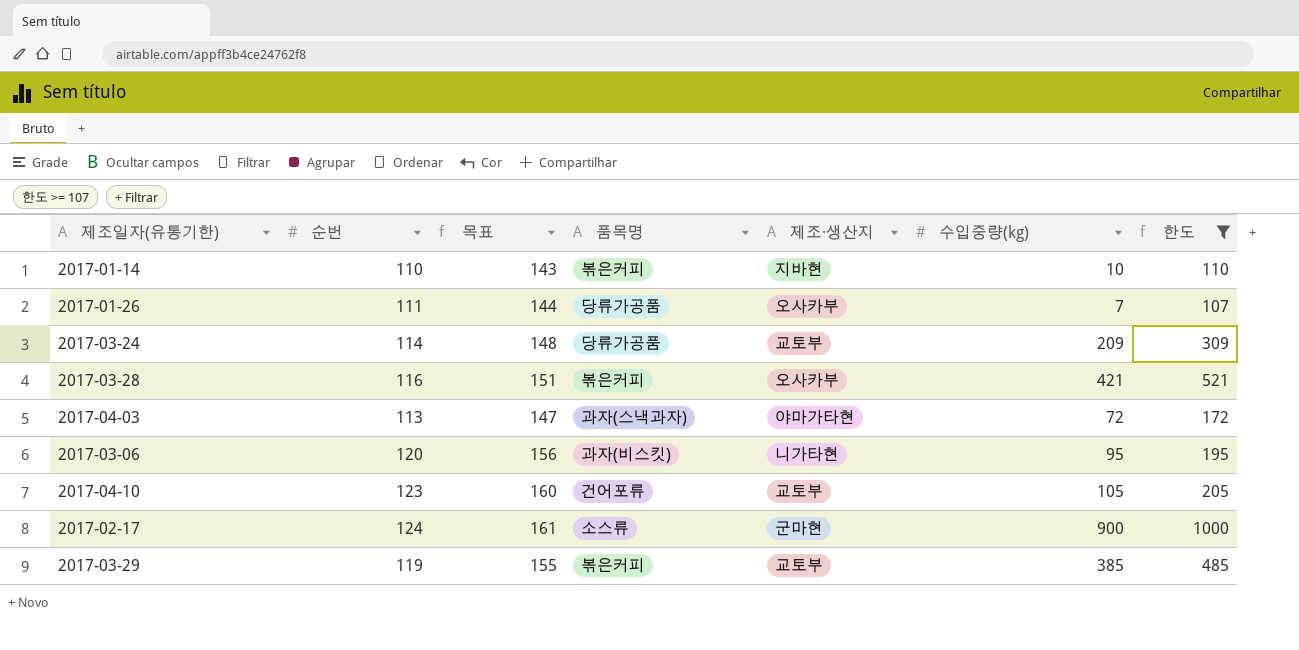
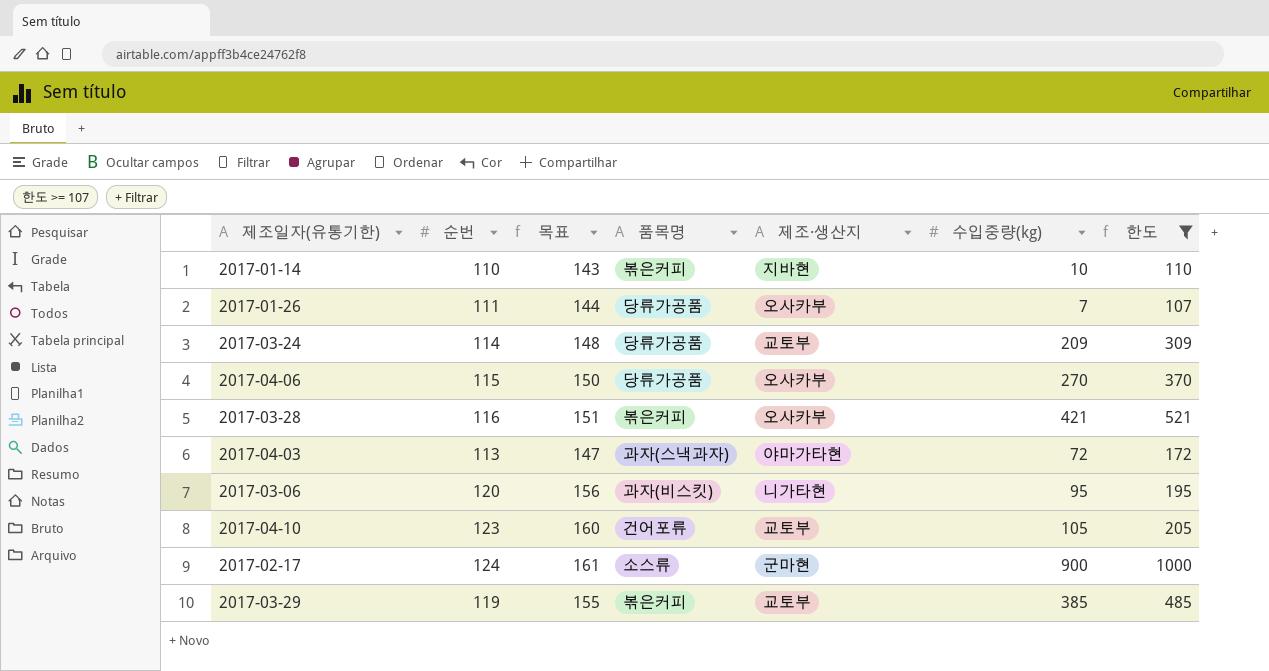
row 2017-04-06: none -> 115 | 150 | 당류가공품 | 오사카부 | 270 | 370

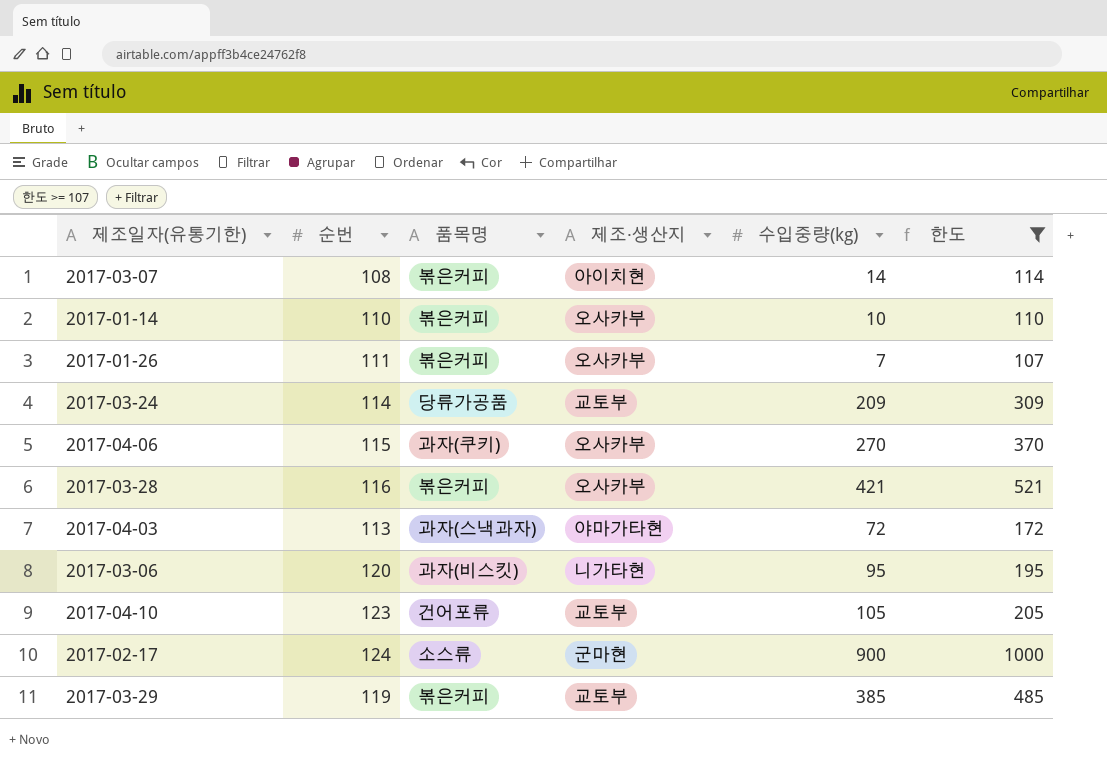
column 목표 | formula: [순번] * 1.3 -> none
row 2017-03-07: none -> 108 | 볶은커피 | 아이치현 | 14 | 114
2017-01-14 | 제조·생산지: 지바현 -> 오사카부
2017-01-26 | 품목명: 당류가공품 -> 볶은커피
2017-04-06 | 품목명: 당류가공품 -> 과자(쿠키)

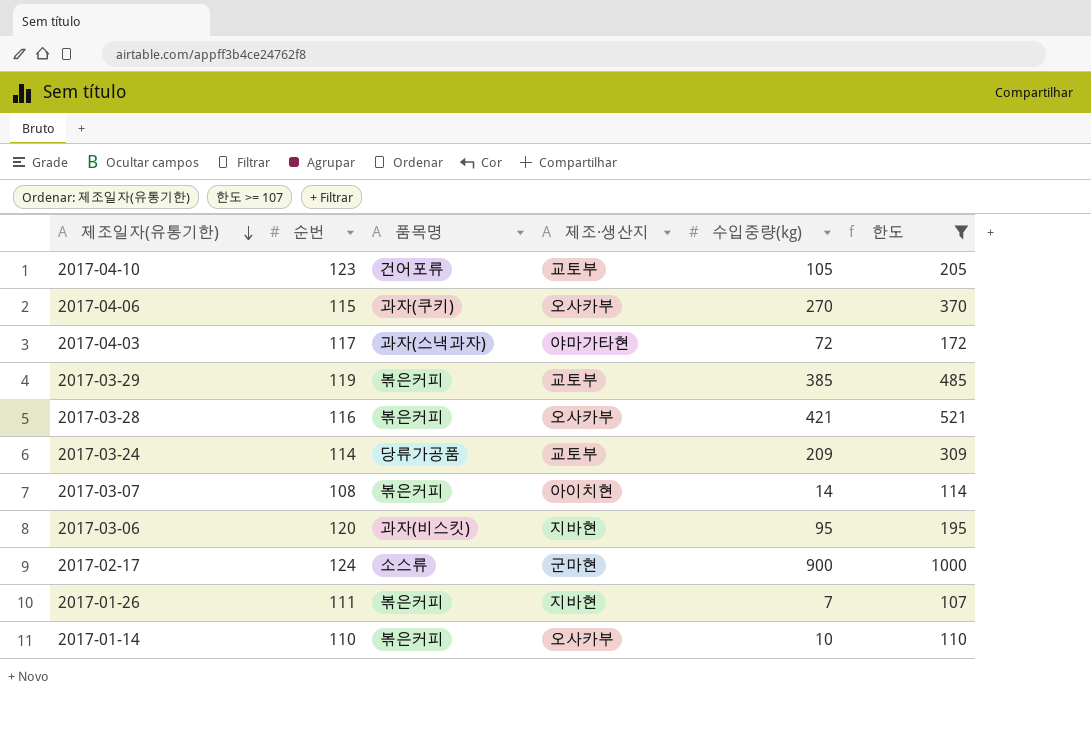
row order: none -> 제조일자(유통기한) descending
2017-04-03 | 순번: 113 -> 117
2017-03-06 | 제조·생산지: 니가타현 -> 지바현
2017-01-26 | 제조·생산지: 오사카부 -> 지바현

